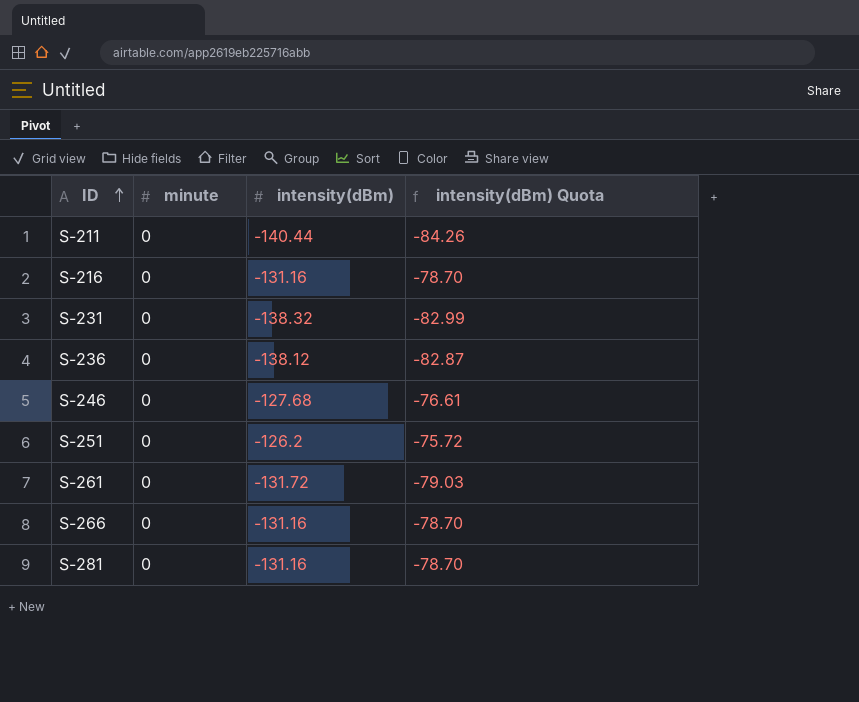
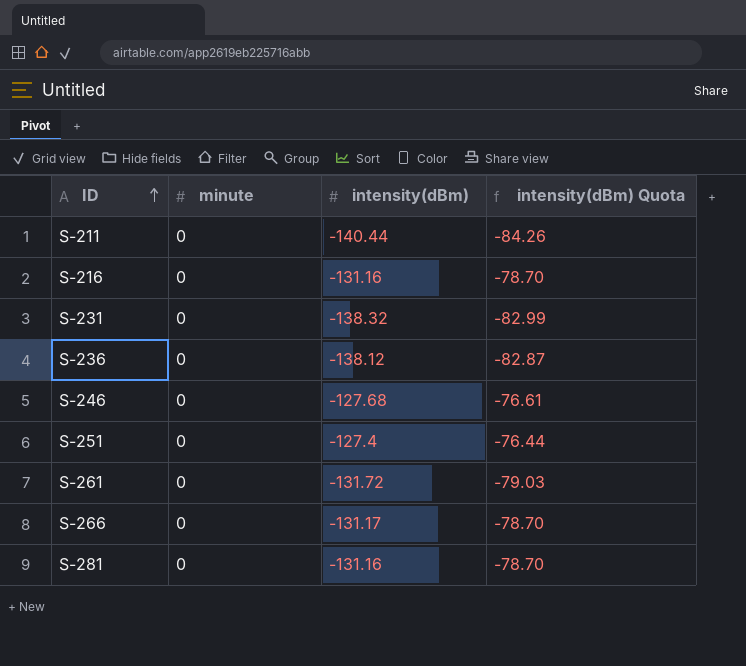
S-251 | intensity(dBm): -126.2 -> -127.4
S-251 | intensity(dBm) Quota: -75.72 -> -76.44
S-266 | intensity(dBm): -131.16 -> -131.17

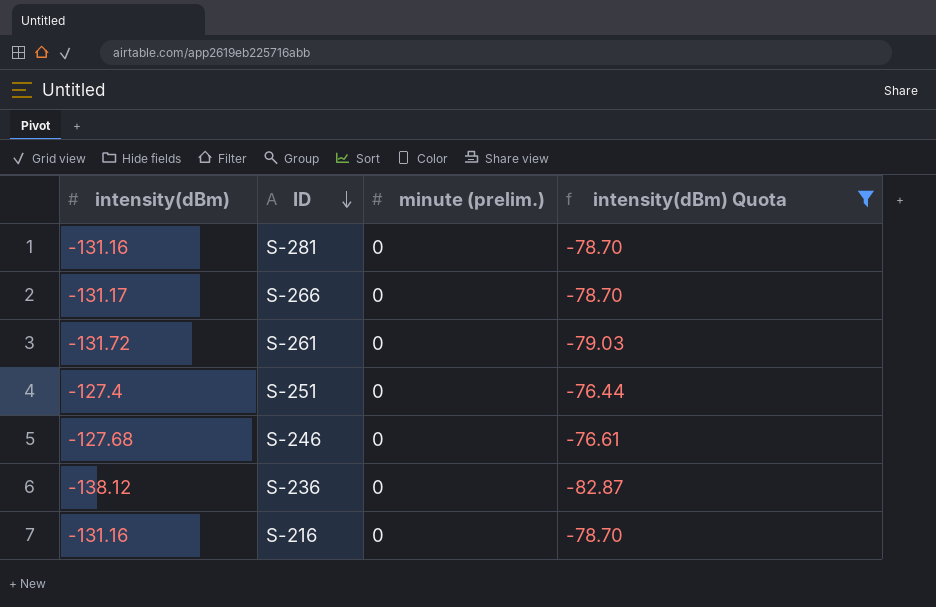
filter: none -> intensity(dBm) Quota >= -82.87
row order: ID ascending -> ID descending
column intensity(dBm) | position: 3 -> 1
column name: minute -> minute (prelim.)

